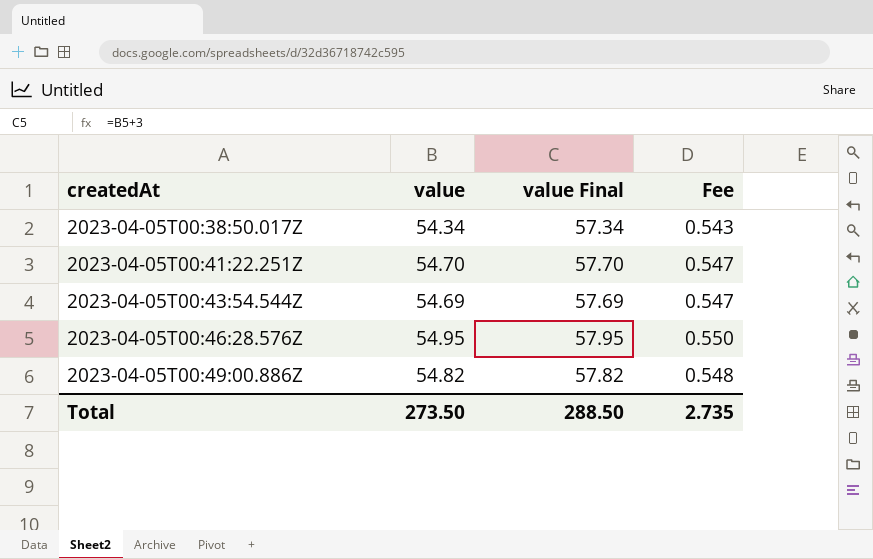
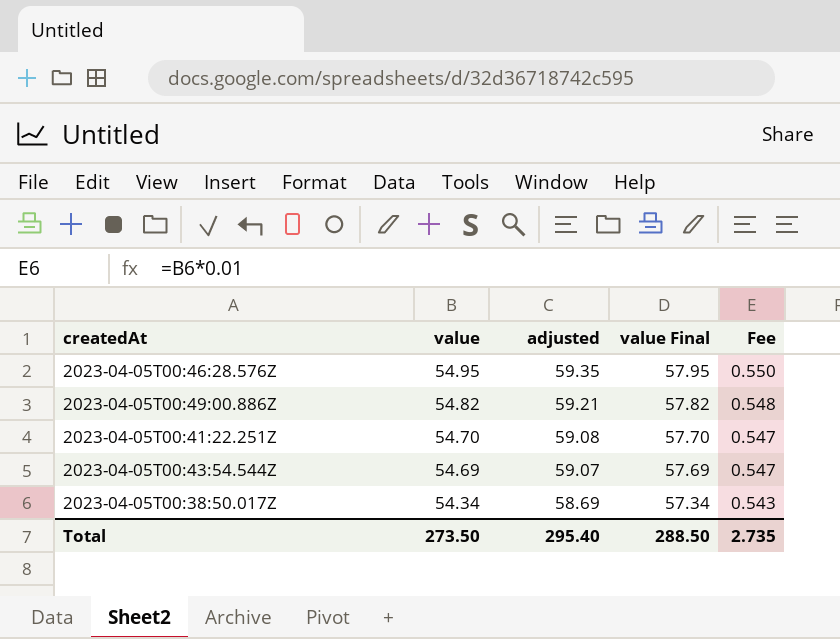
row order: createdAt ascending -> value descending
column adjusted | formula: none -> [value] * 1.08

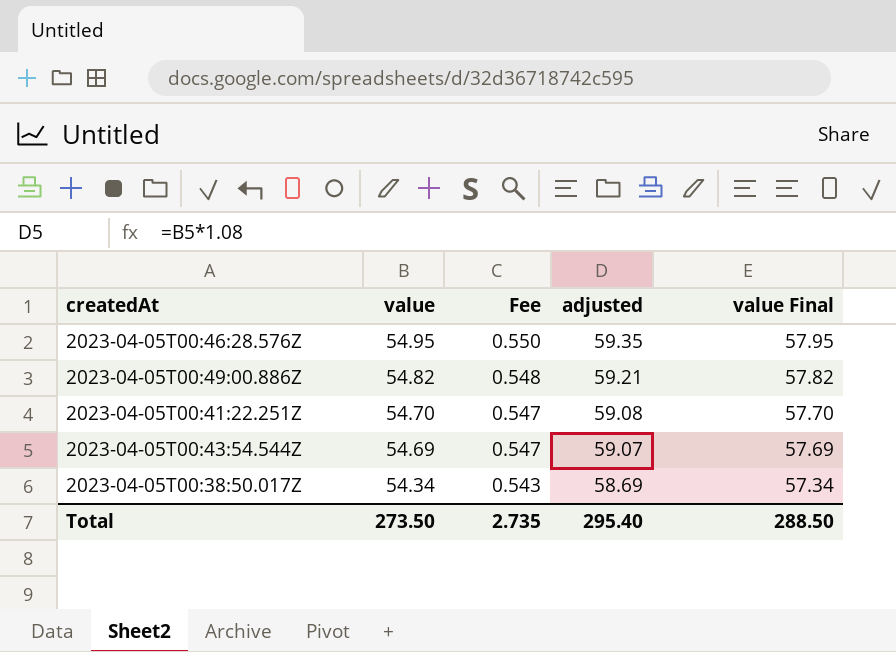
column Fee | position: 5 -> 3

